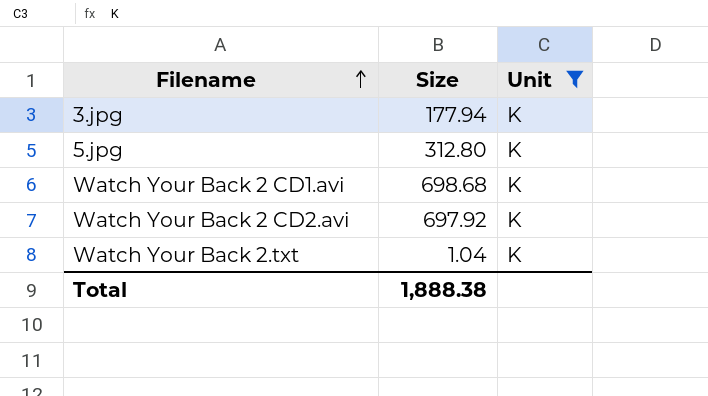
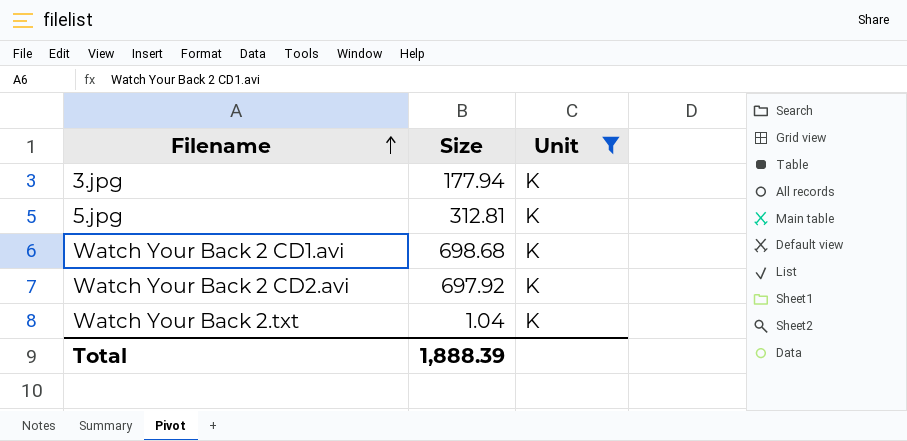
5.jpg | Size: 312.80 -> 312.81
Total | Size: 1,888.38 -> 1,888.39

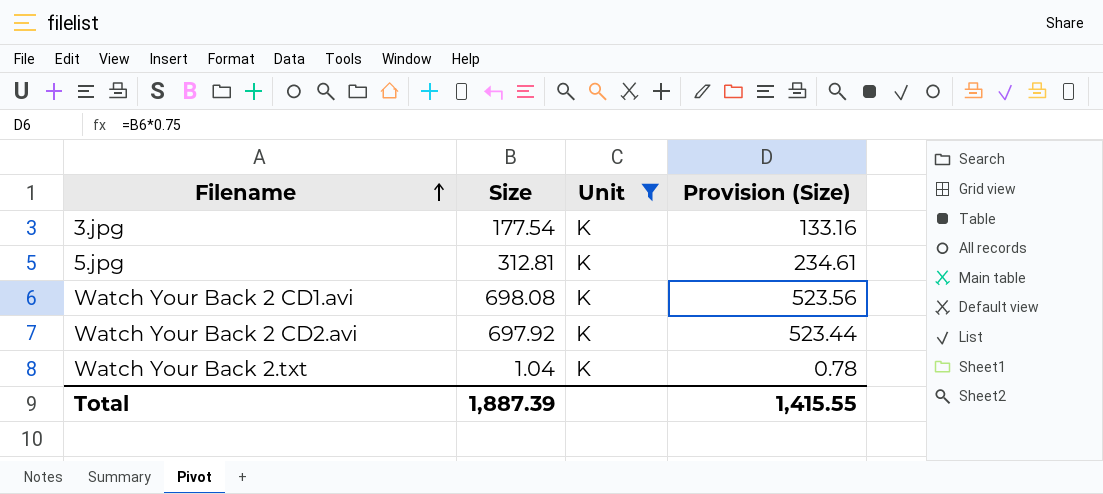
column Provision (Size) | formula: none -> [Size] * 0.75
3.jpg | Size: 177.94 -> 177.54
Watch Your Back 2 CD1.avi | Size: 698.68 -> 698.08
Total | Size: 1,888.39 -> 1,887.39

